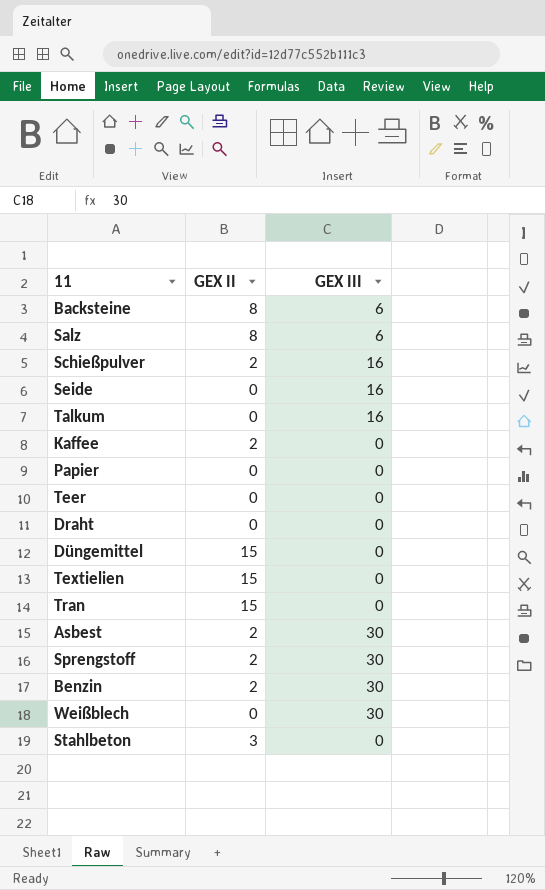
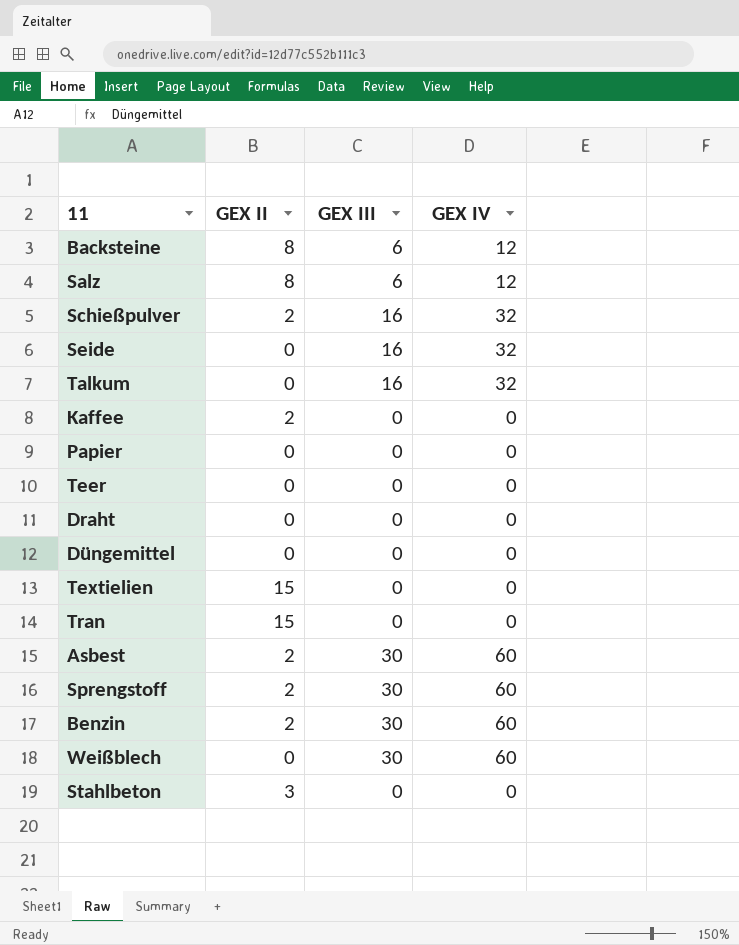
column GEX IV | position: none -> 4
Düngemittel | GEX II: 15 -> 0

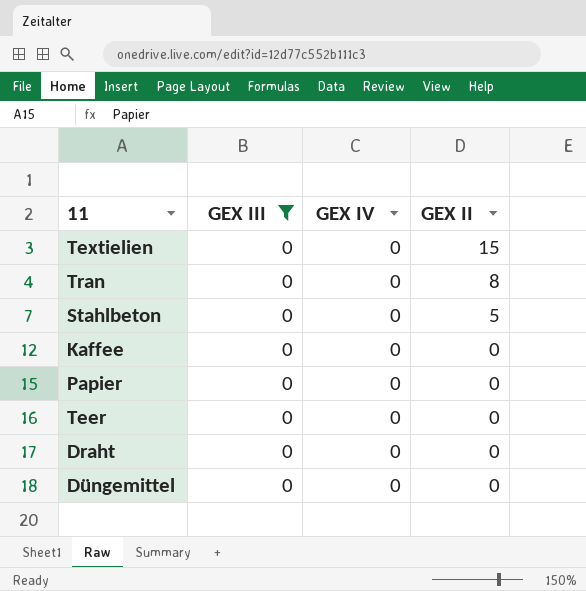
filter: none -> GEX III = 0
row order: none -> GEX II descending
column GEX II | position: 2 -> 4
Tran | GEX II: 15 -> 8
Stahlbeton | GEX II: 3 -> 5
Kaffee | GEX II: 2 -> 0

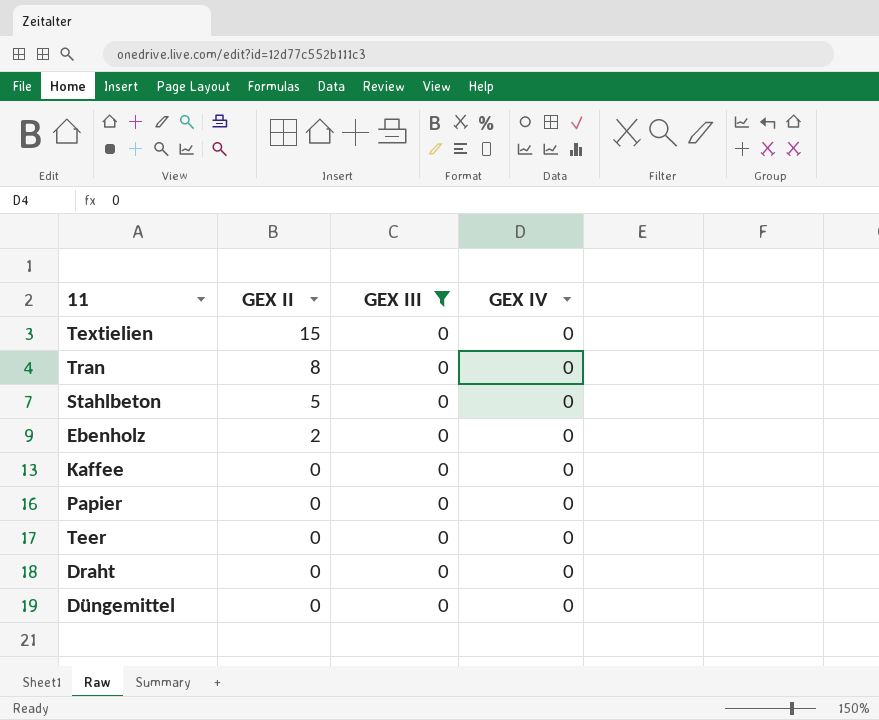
column GEX II | position: 4 -> 2
row Ebenholz: none -> 2 | 0 | 0

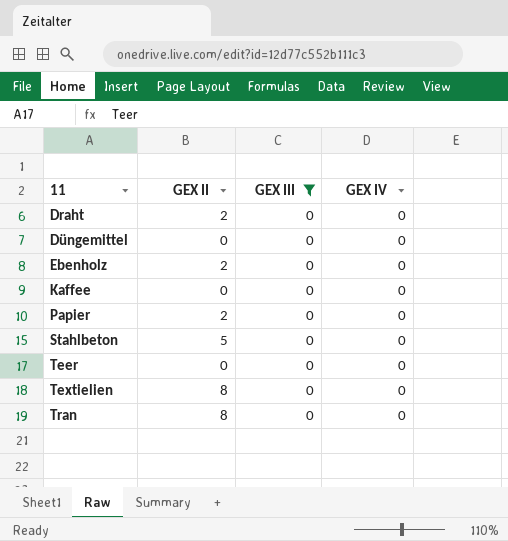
row order: GEX II descending -> 11 ascending
Draht | GEX II: 0 -> 2
Papier | GEX II: 0 -> 2
Textielien | GEX II: 15 -> 8

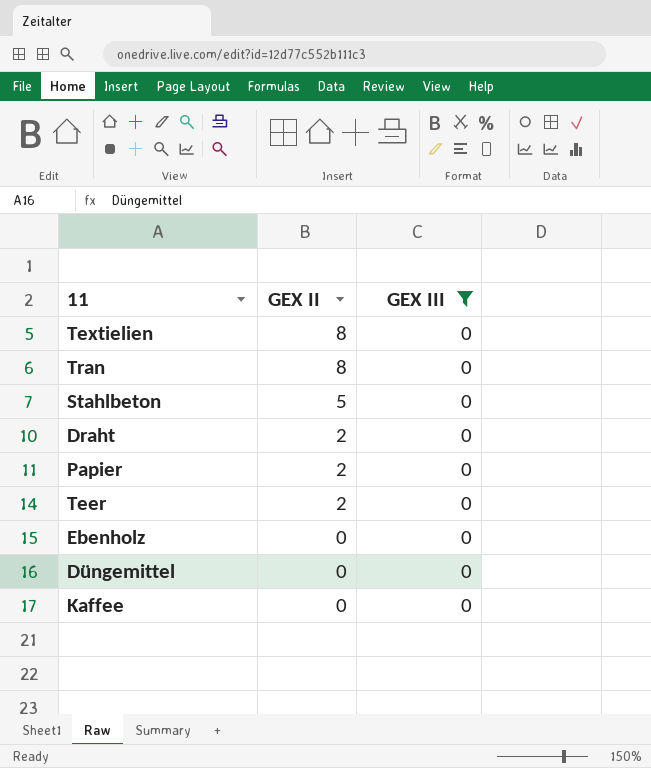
row order: 11 ascending -> GEX II descending
column GEX IV | position: 4 -> none
Teer | GEX II: 0 -> 2
Ebenholz | GEX II: 2 -> 0

